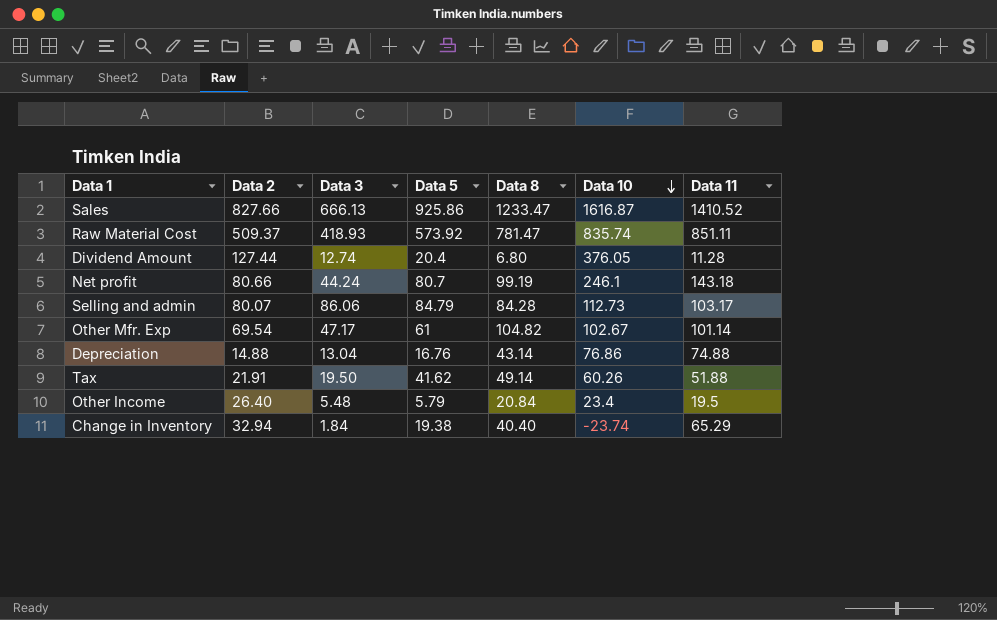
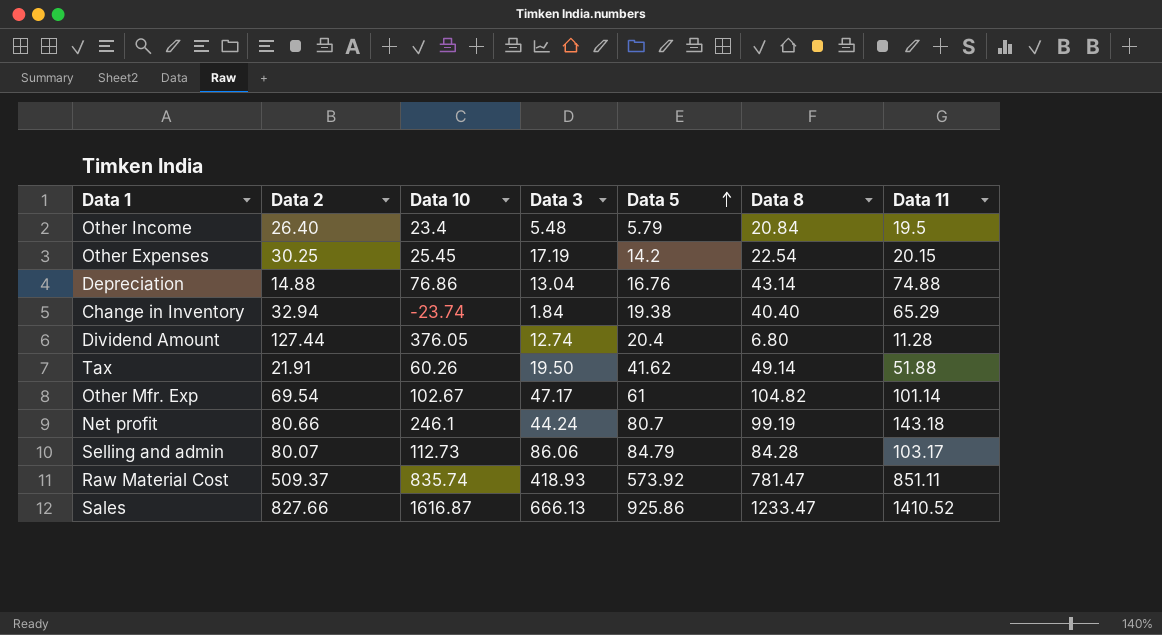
row order: Data 10 descending -> Data 5 ascending
column Data 10 | position: 6 -> 3
row Other Expenses: none -> 30.25 | 25.45 | 17.19 | 14.2 | 22.54 | 20.15

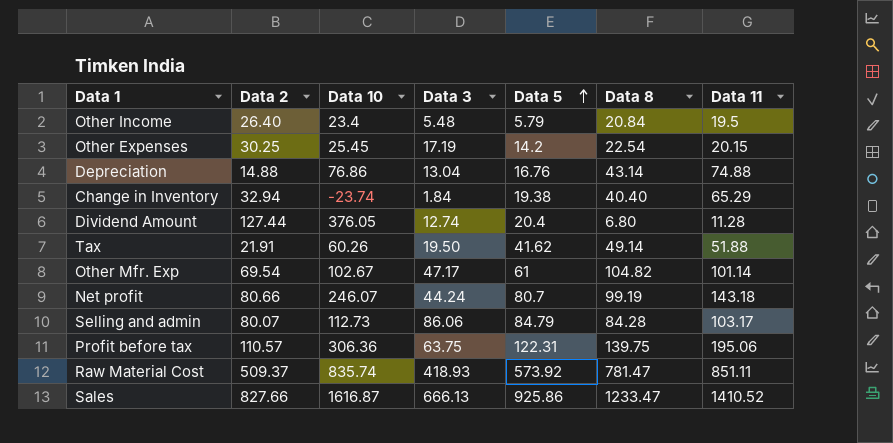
Net profit | Data 10: 246.1 -> 246.07
row Profit before tax: none -> 110.57 | 306.36 | 63.75 | 122.31 | 139.75 | 195.06

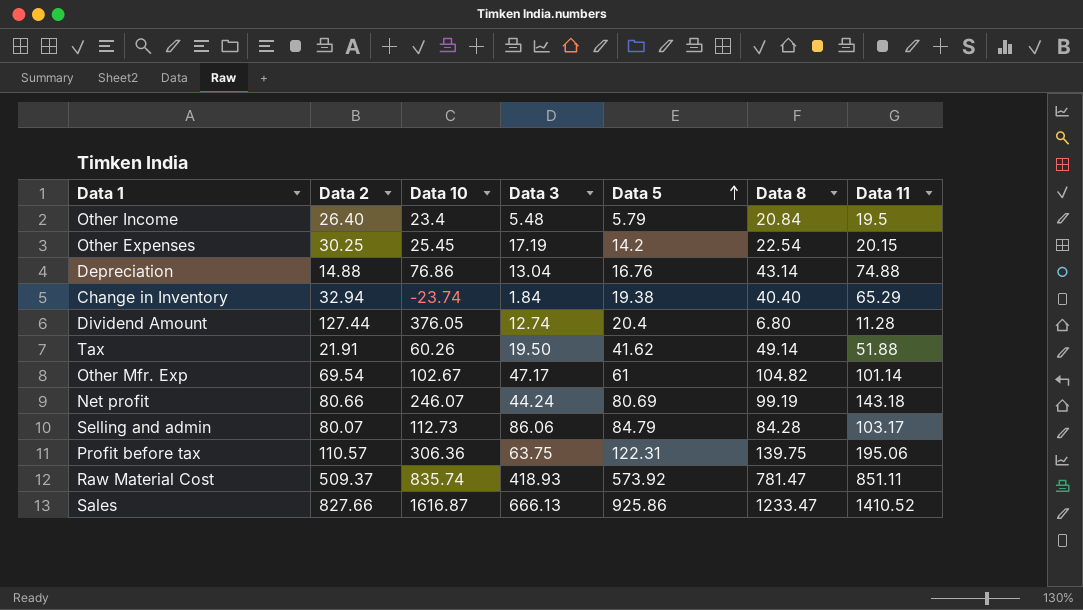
Net profit | Data 5: 80.7 -> 80.69

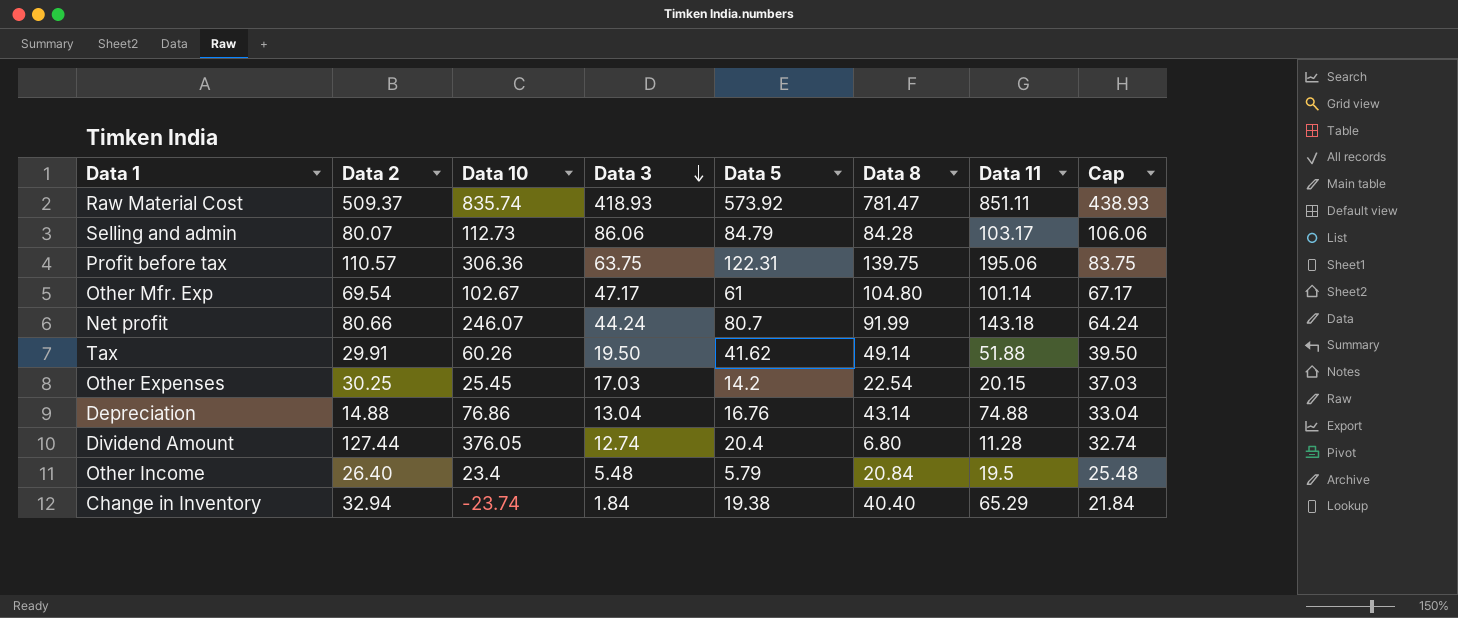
row order: Data 5 ascending -> Data 3 descending
column Cap | formula: none -> [Data 3] + 20
row Sales: 827.66 | 1616.87 | 666.13 | 925.86 | 1233.47 | 1410.52 -> none
Other Mfr. Exp | Data 8: 104.82 -> 104.80
Net profit | Data 5: 80.69 -> 80.7
Net profit | Data 8: 99.19 -> 91.99
Tax | Data 2: 21.91 -> 29.91
Other Expenses | Data 3: 17.19 -> 17.03

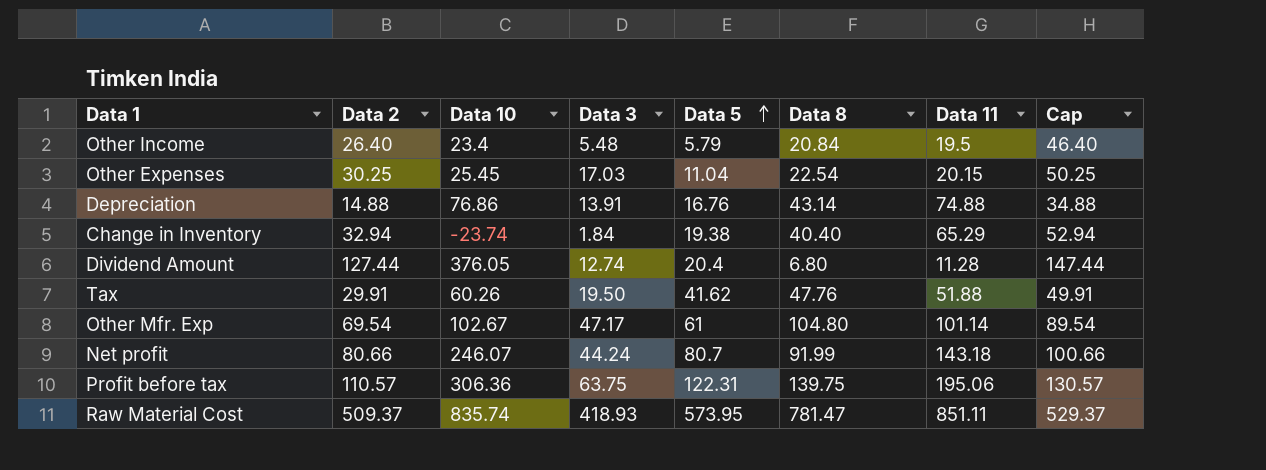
row order: Data 3 descending -> Data 5 ascending
column Cap | formula: [Data 3] + 20 -> [Data 2] + 20
row Selling and admin: 80.07 | 112.73 | 86.06 | 84.79 | 84.28 | 103.17 | 106.06 -> none
Other Expenses | Data 5: 14.2 -> 11.04
Depreciation | Data 3: 13.04 -> 13.91
Tax | Data 8: 49.14 -> 47.76
Raw Material Cost | Data 5: 573.92 -> 573.95

